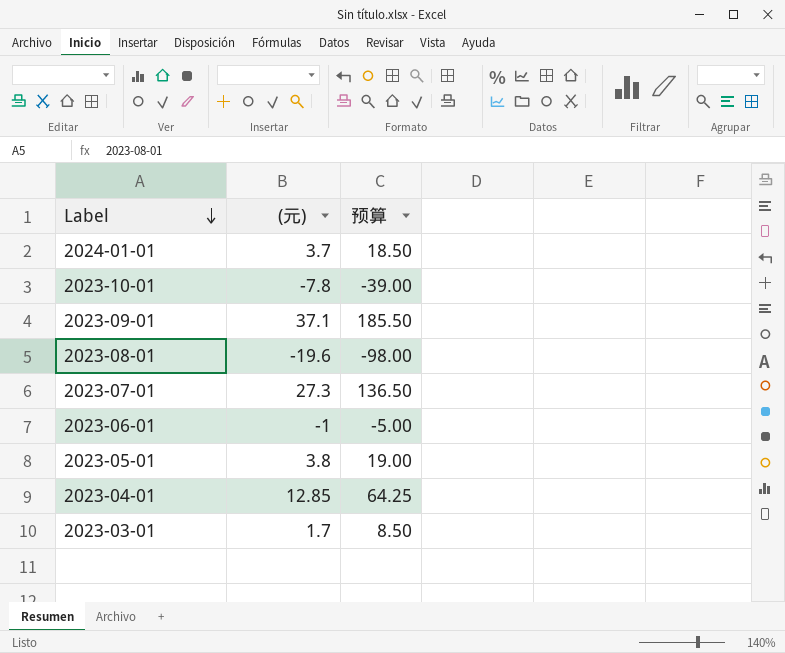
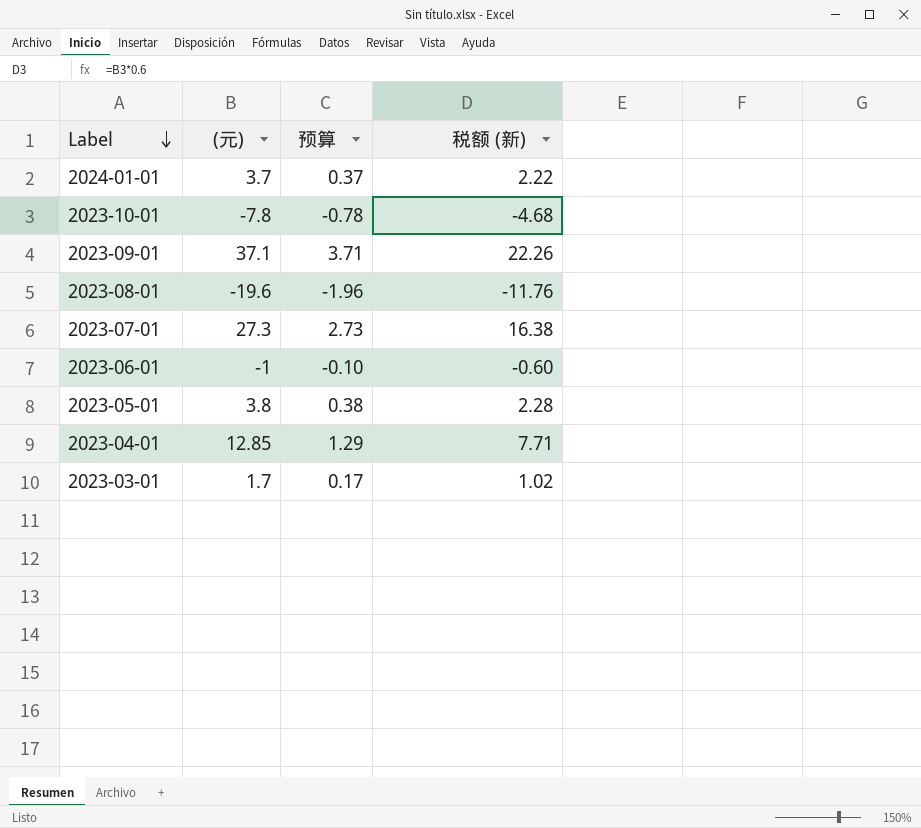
column 预算 | formula: [(元)] * 5 -> [(元)] * 0.1
column 税额 (新) | formula: none -> [(元)] * 0.6

